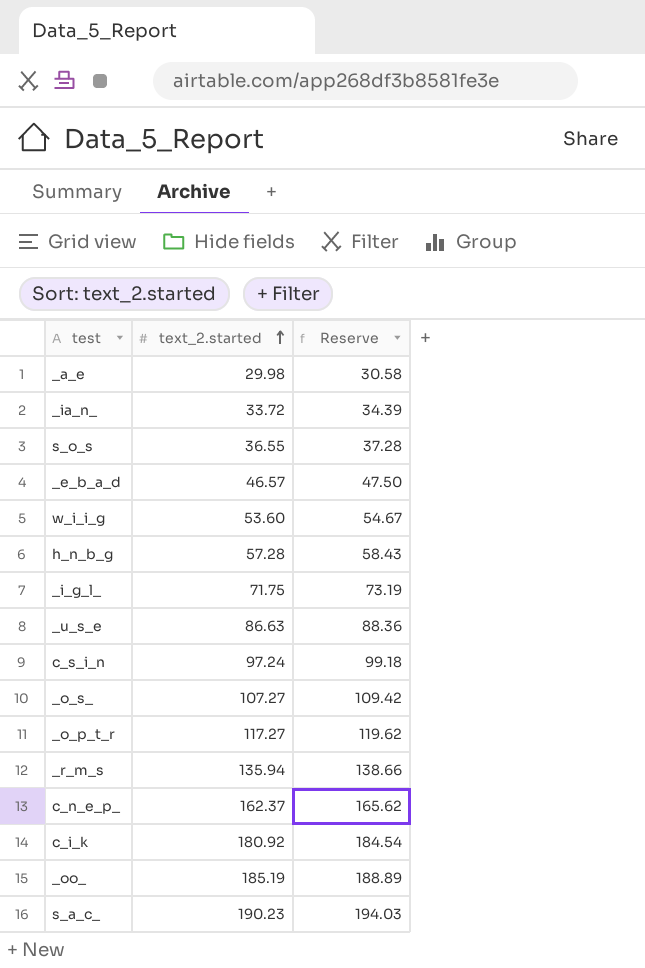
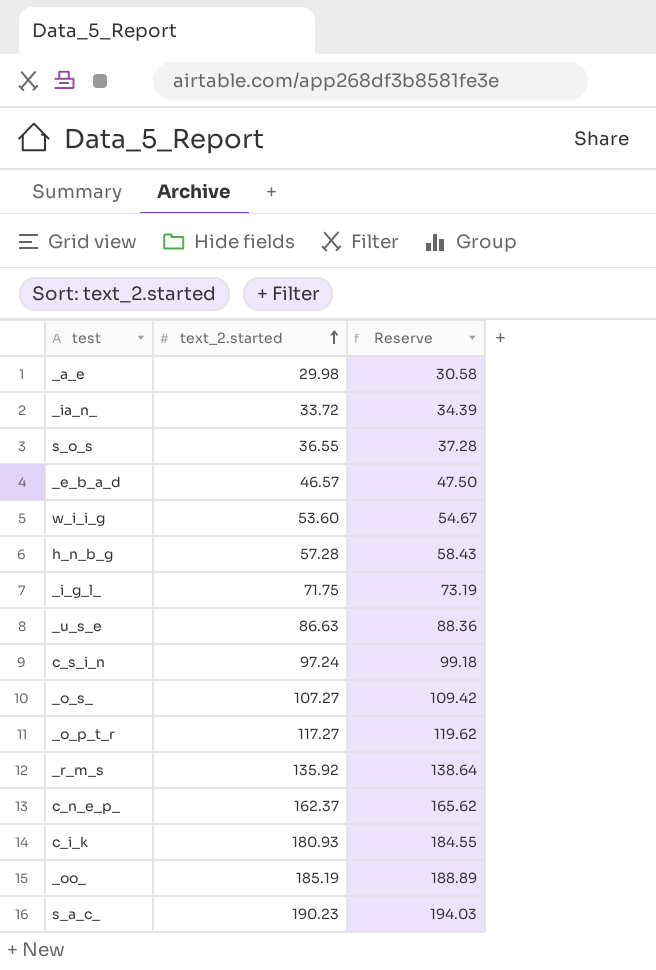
_r_m_s | text_2.started: 135.94 -> 135.92
_r_m_s | Reserve: 138.66 -> 138.64
c_i_k | text_2.started: 180.92 -> 180.93
c_i_k | Reserve: 184.54 -> 184.55

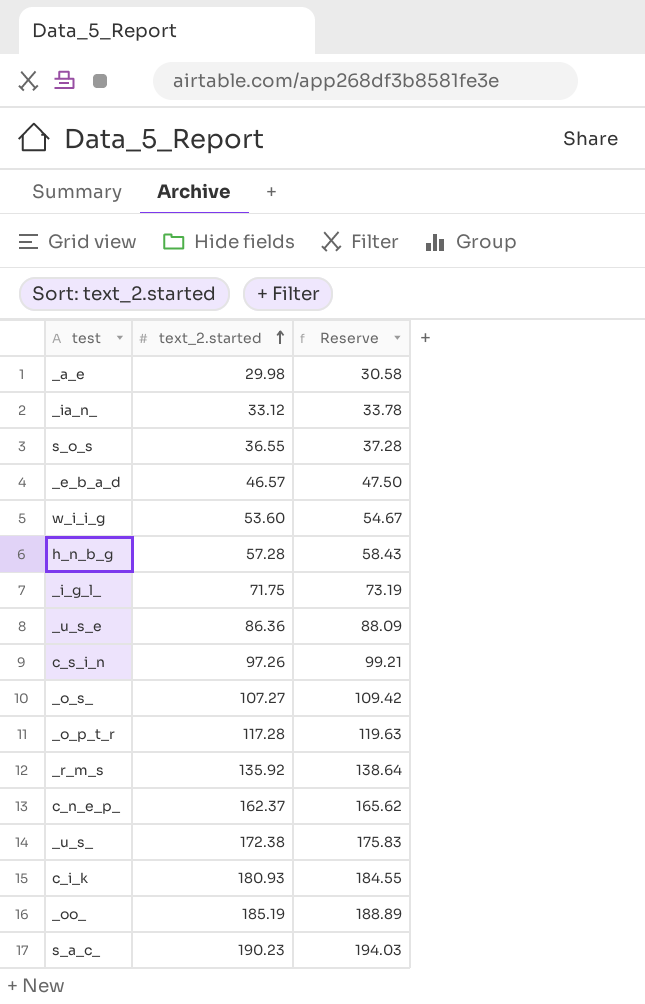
_ia_n_ | text_2.started: 33.72 -> 33.12
_ia_n_ | Reserve: 34.39 -> 33.78
_u_s_e | text_2.started: 86.63 -> 86.36
_u_s_e | Reserve: 88.36 -> 88.09
c_s_i_n | text_2.started: 97.24 -> 97.26
c_s_i_n | Reserve: 99.18 -> 99.21
_o_p_t_r | text_2.started: 117.27 -> 117.28
_o_p_t_r | Reserve: 119.62 -> 119.63
row _u_s_: none -> 172.38 | 175.83

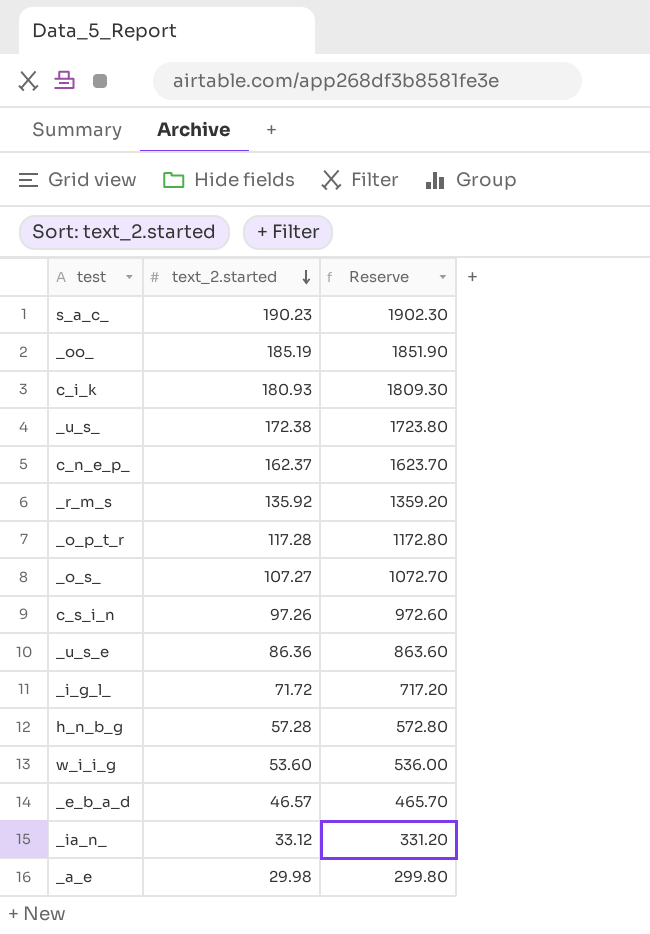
row order: text_2.started ascending -> text_2.started descending
column Reserve | formula: [text_2.started] * 1.02 -> [text_2.started] * 10
row s_o_s: 36.55 | 37.28 -> none
_i_g_l_ | text_2.started: 71.75 -> 71.72

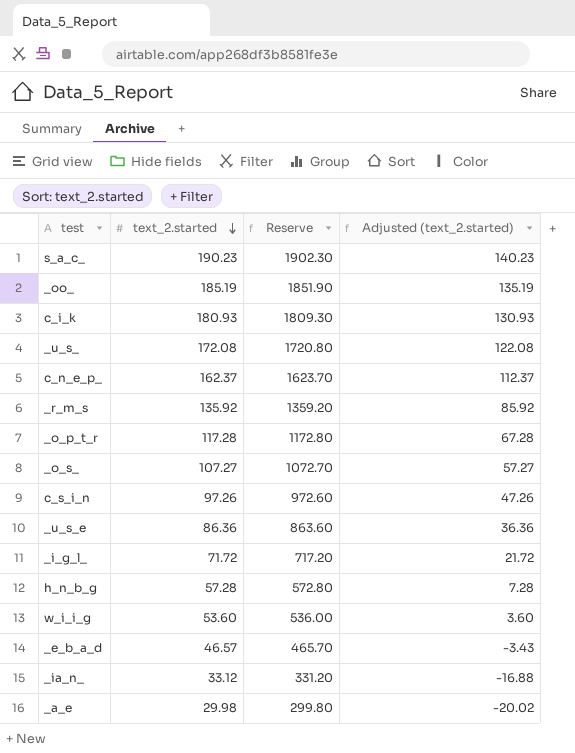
column Adjusted (text_2.started) | formula: none -> [text_2.started] - 50
_u_s_ | text_2.started: 172.38 -> 172.08
_u_s_ | Reserve: 1723.80 -> 1720.80

